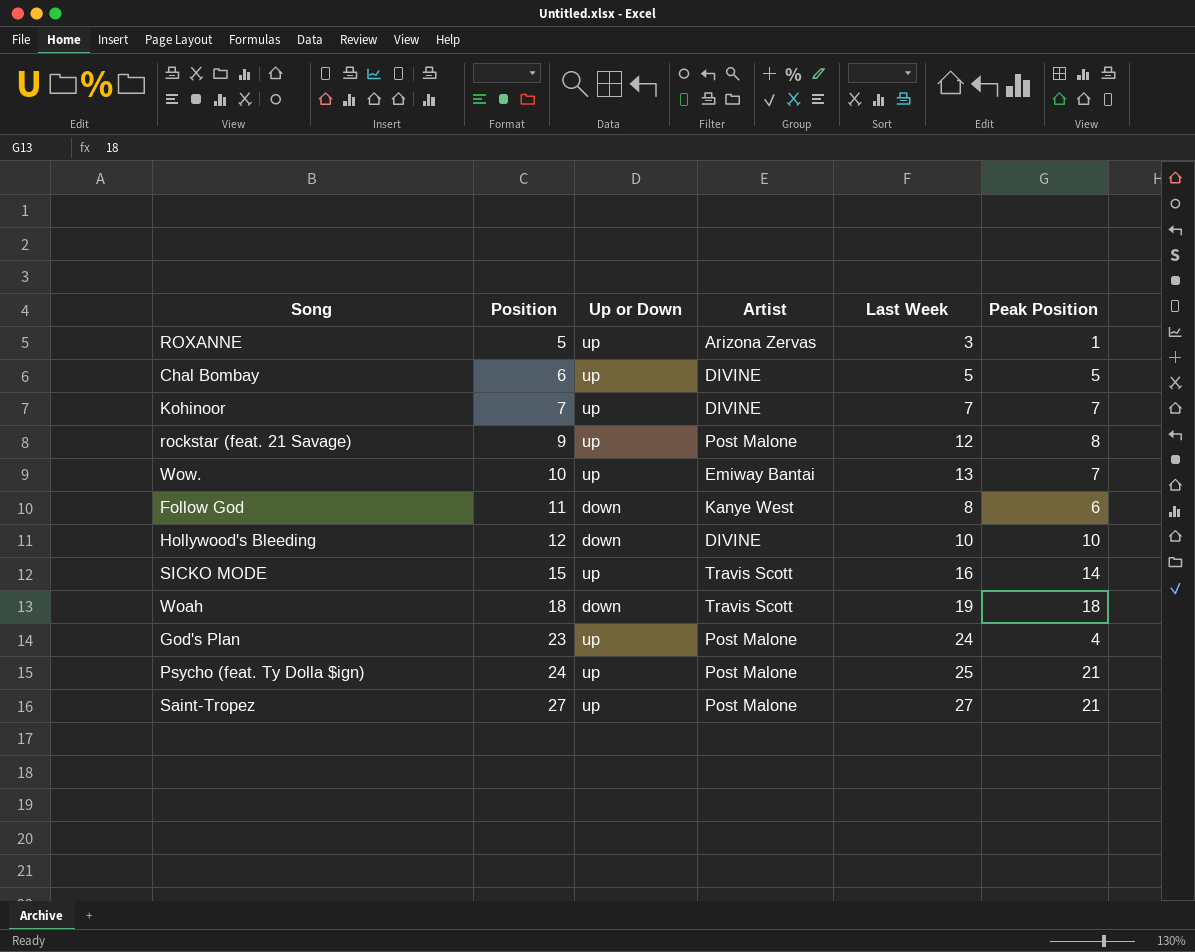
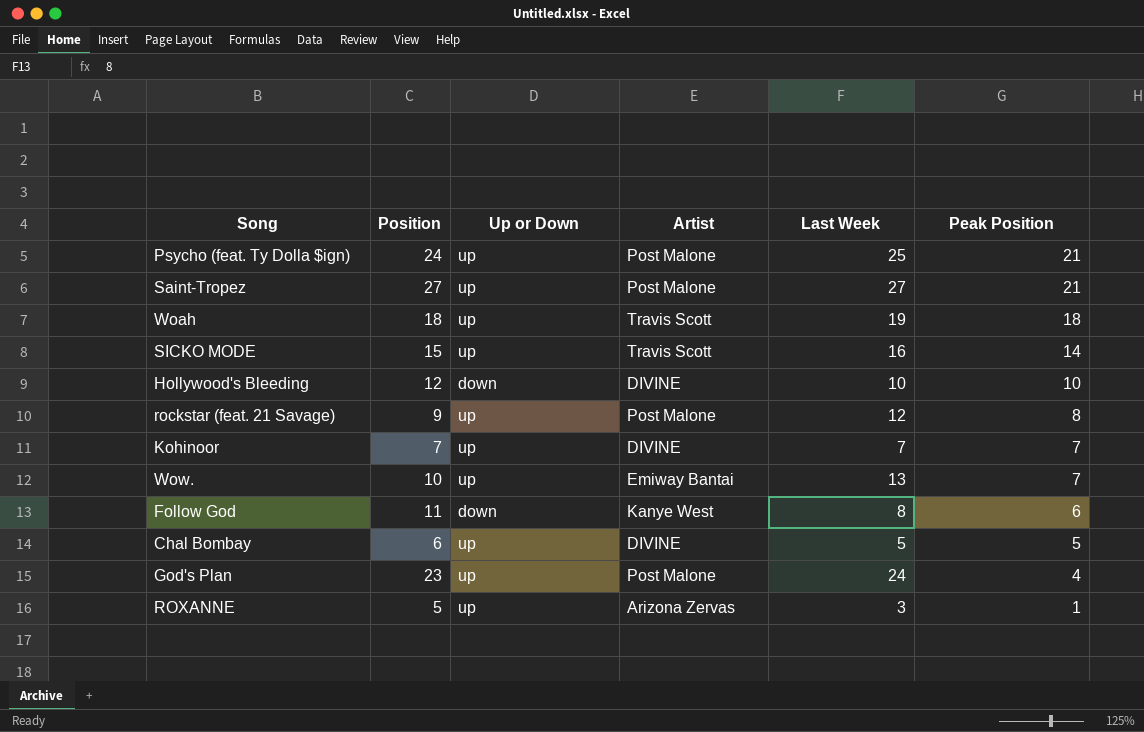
row order: Position ascending -> Peak Position descending
Woah | Up or Down: down -> up

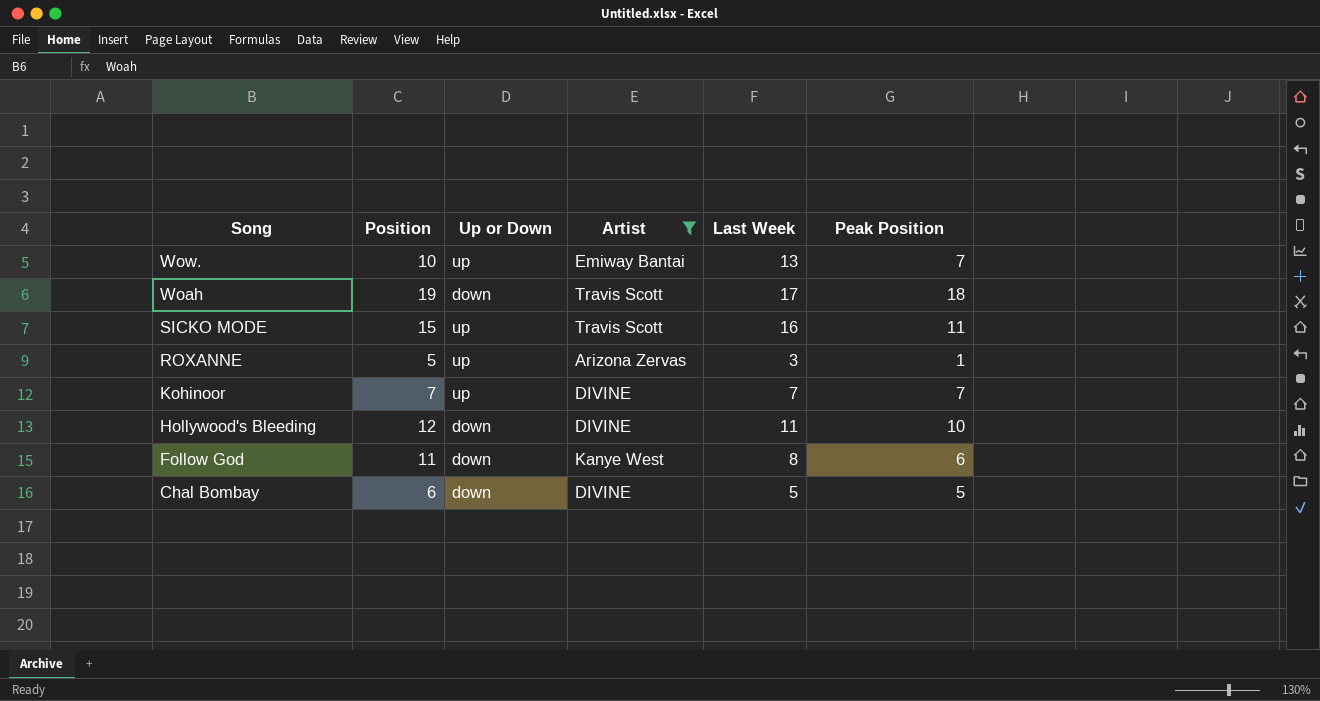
filter: none -> Artist != Post Malone
row order: Peak Position descending -> Song descending
Woah | Position: 18 -> 19
Woah | Up or Down: up -> down
Woah | Last Week: 19 -> 17
SICKO MODE | Peak Position: 14 -> 11
Hollywood's Bleeding | Last Week: 10 -> 11
Chal Bombay | Up or Down: up -> down

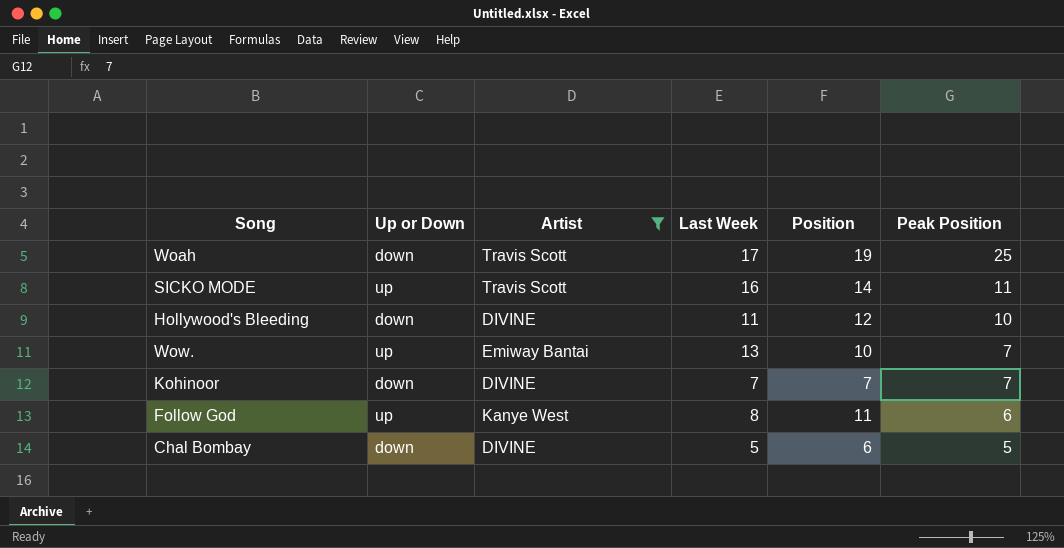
row order: Song descending -> Peak Position descending
column Position | position: 2 -> 5
row ROXANNE: 5 | up | Arizona Zervas | 3 | 1 -> none
Woah | Peak Position: 18 -> 25
SICKO MODE | Position: 15 -> 14
Kohinoor | Up or Down: up -> down
Follow God | Up or Down: down -> up

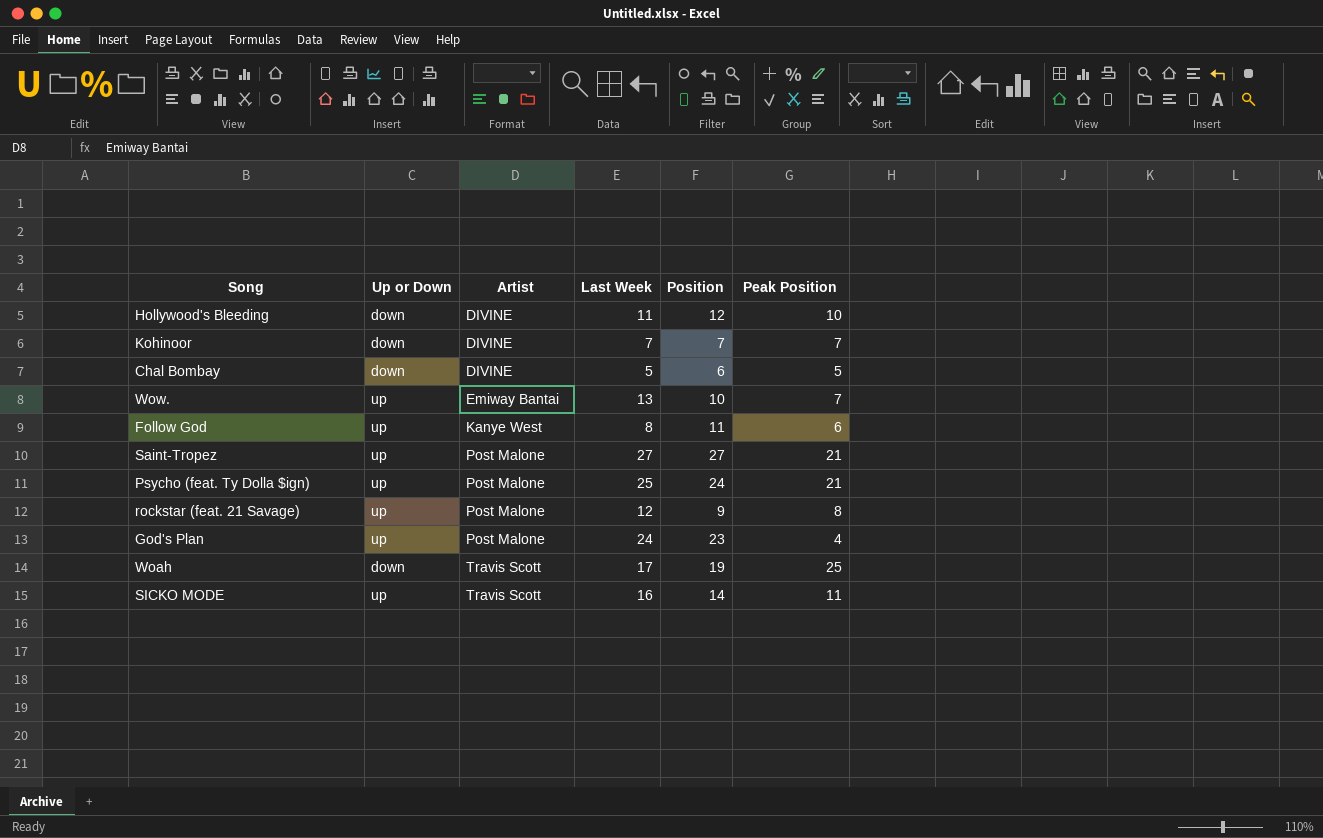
filter: Artist != Post Malone -> none
row order: Peak Position descending -> Artist ascending

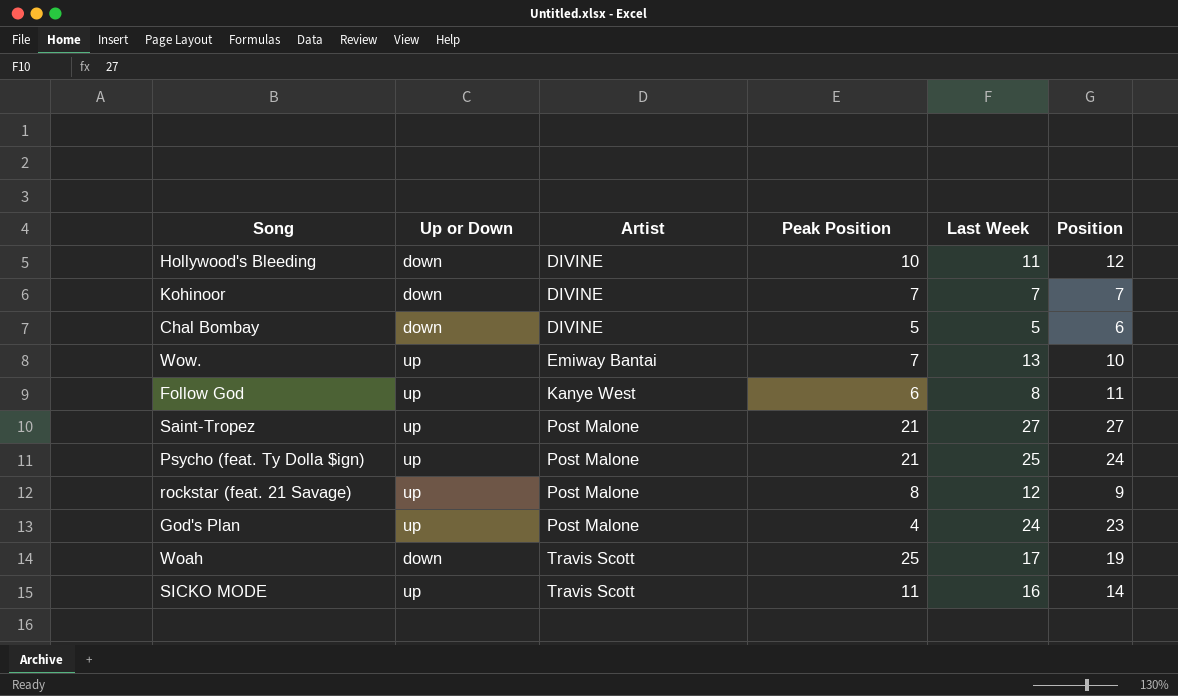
column Peak Position | position: 6 -> 4

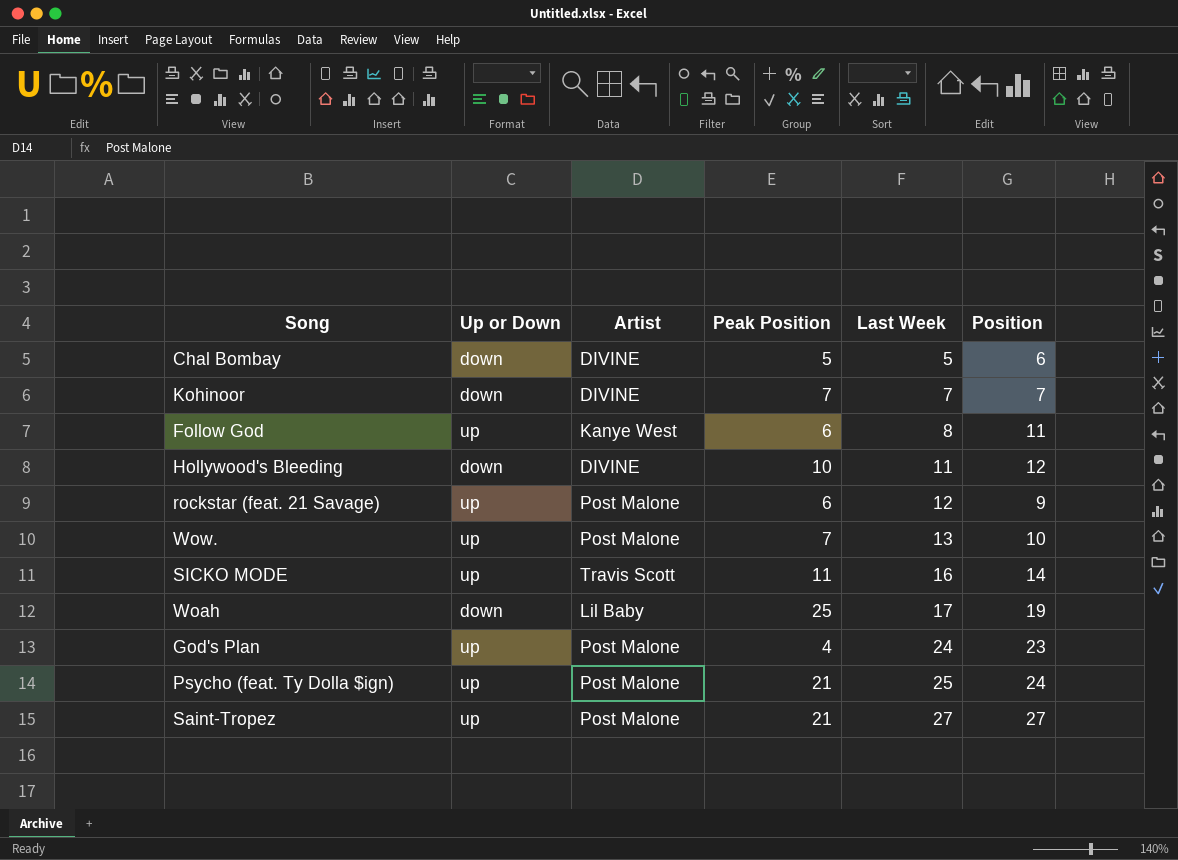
row order: Artist ascending -> Last Week ascending
rockstar (feat. 21 Savage) | Peak Position: 8 -> 6
Wow. | Artist: Emiway Bantai -> Post Malone
Woah | Artist: Travis Scott -> Lil Baby

